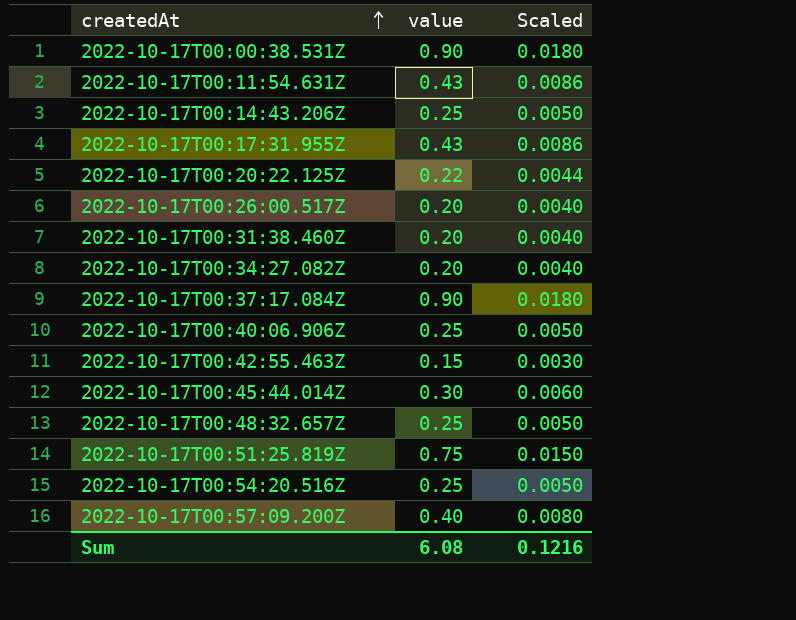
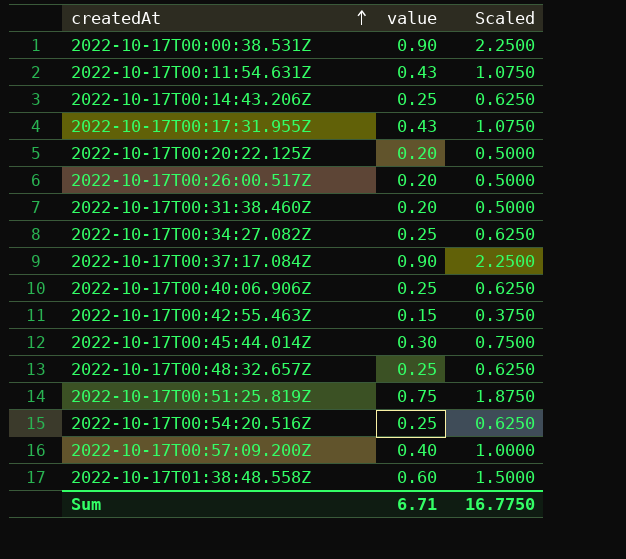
column Scaled | formula: [value] * 0.02 -> [value] * 2.5
2022-10-17T00:20:22.125Z | value: 0.22 -> 0.20
2022-10-17T00:34:27.082Z | value: 0.20 -> 0.25
row 2022-10-17T01:38:48.558Z: none -> 0.60 | 1.5000
Sum | value: 6.08 -> 6.71
Sum | Scaled: 0.1216 -> 16.7750

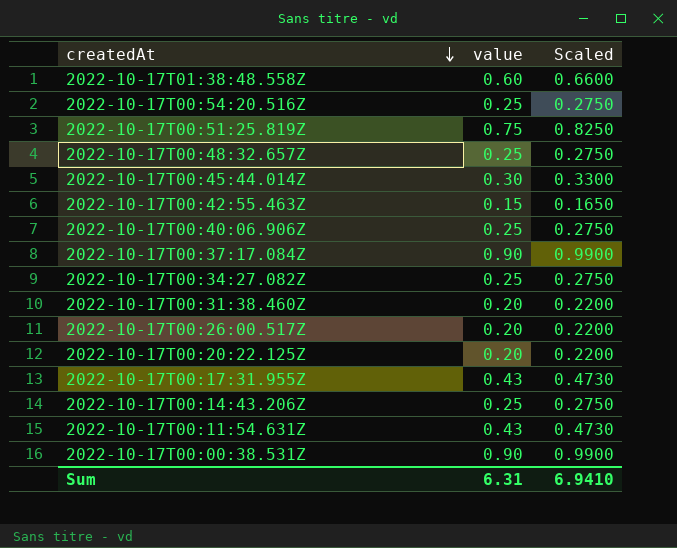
row order: createdAt ascending -> createdAt descending
column Scaled | formula: [value] * 2.5 -> [value] * 1.1
row 2022-10-17T00:57:09.200Z: 0.40 | 1.0000 -> none
Sum | value: 6.71 -> 6.31
Sum | Scaled: 16.7750 -> 6.9410

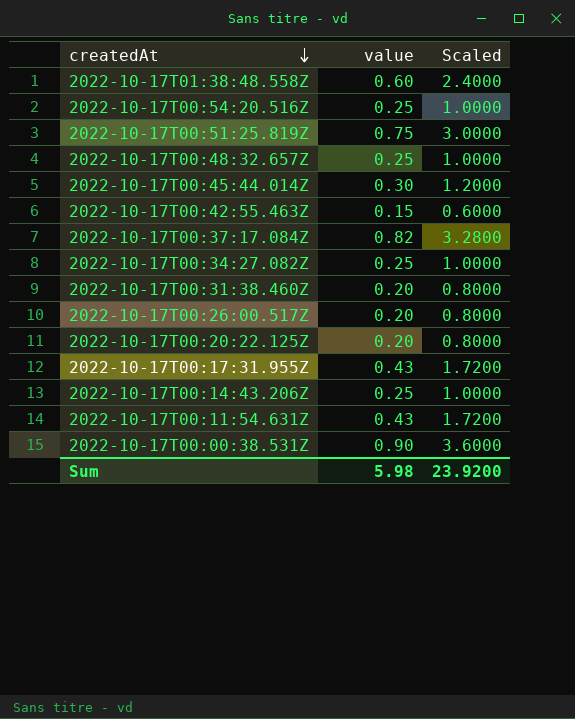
column Scaled | formula: [value] * 1.1 -> [value] * 4
row 2022-10-17T00:40:06.906Z: 0.25 | 0.2750 -> none
2022-10-17T00:37:17.084Z | value: 0.90 -> 0.82
Sum | value: 6.31 -> 5.98
Sum | Scaled: 6.9410 -> 23.9200

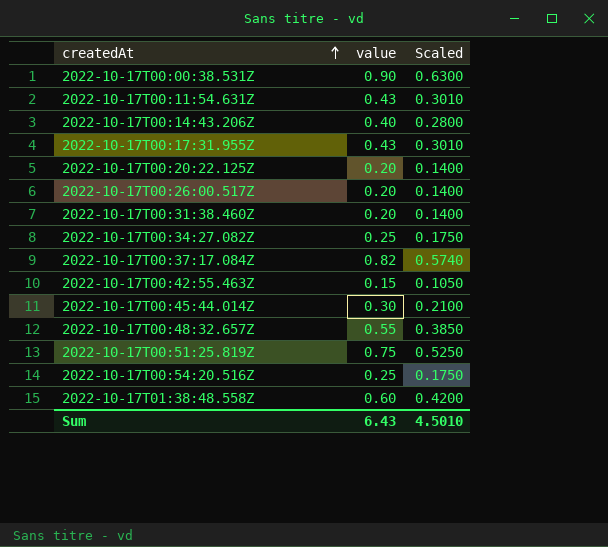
row order: createdAt descending -> createdAt ascending
column Scaled | formula: [value] * 4 -> [value] * 0.7
2022-10-17T00:14:43.206Z | value: 0.25 -> 0.40
2022-10-17T00:48:32.657Z | value: 0.25 -> 0.55
Sum | value: 5.98 -> 6.43
Sum | Scaled: 23.9200 -> 4.5010

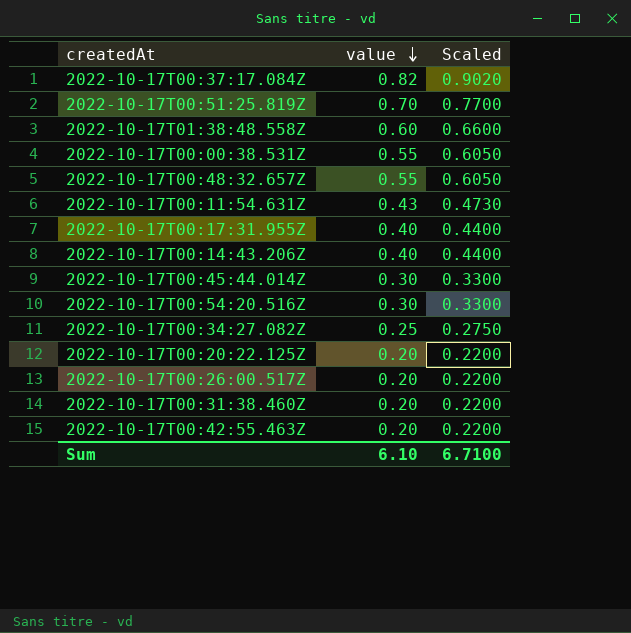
row order: createdAt ascending -> value descending
column Scaled | formula: [value] * 0.7 -> [value] * 1.1
2022-10-17T00:51:25.819Z | value: 0.75 -> 0.70
2022-10-17T00:00:38.531Z | value: 0.90 -> 0.55
2022-10-17T00:17:31.955Z | value: 0.43 -> 0.40
2022-10-17T00:54:20.516Z | value: 0.25 -> 0.30
2022-10-17T00:42:55.463Z | value: 0.15 -> 0.20
Sum | value: 6.43 -> 6.10
Sum | Scaled: 4.5010 -> 6.7100

